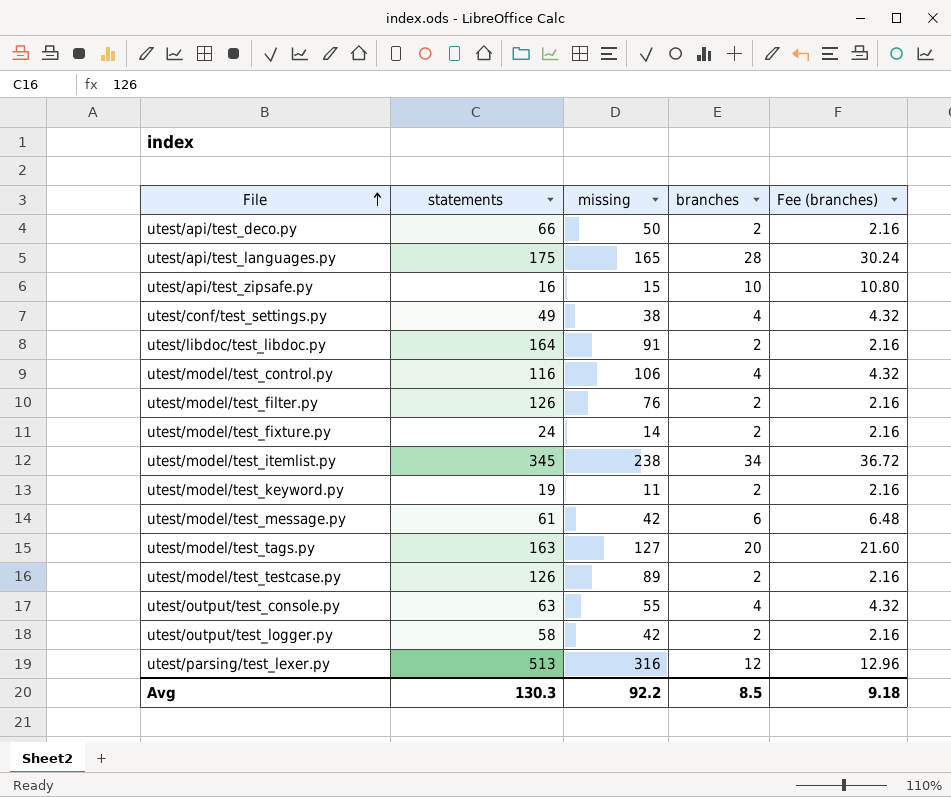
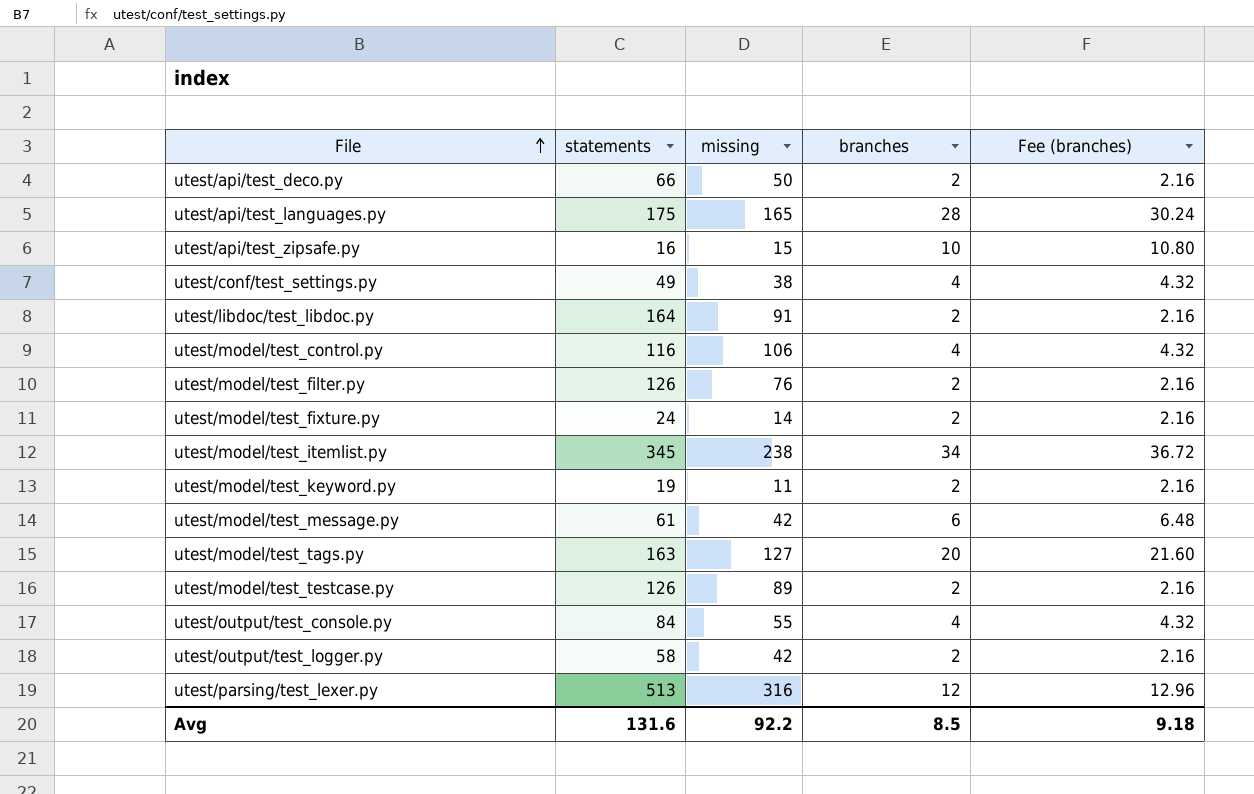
utest/output/test_console.py | statements: 63 -> 84
Avg | statements: 130.3 -> 131.6

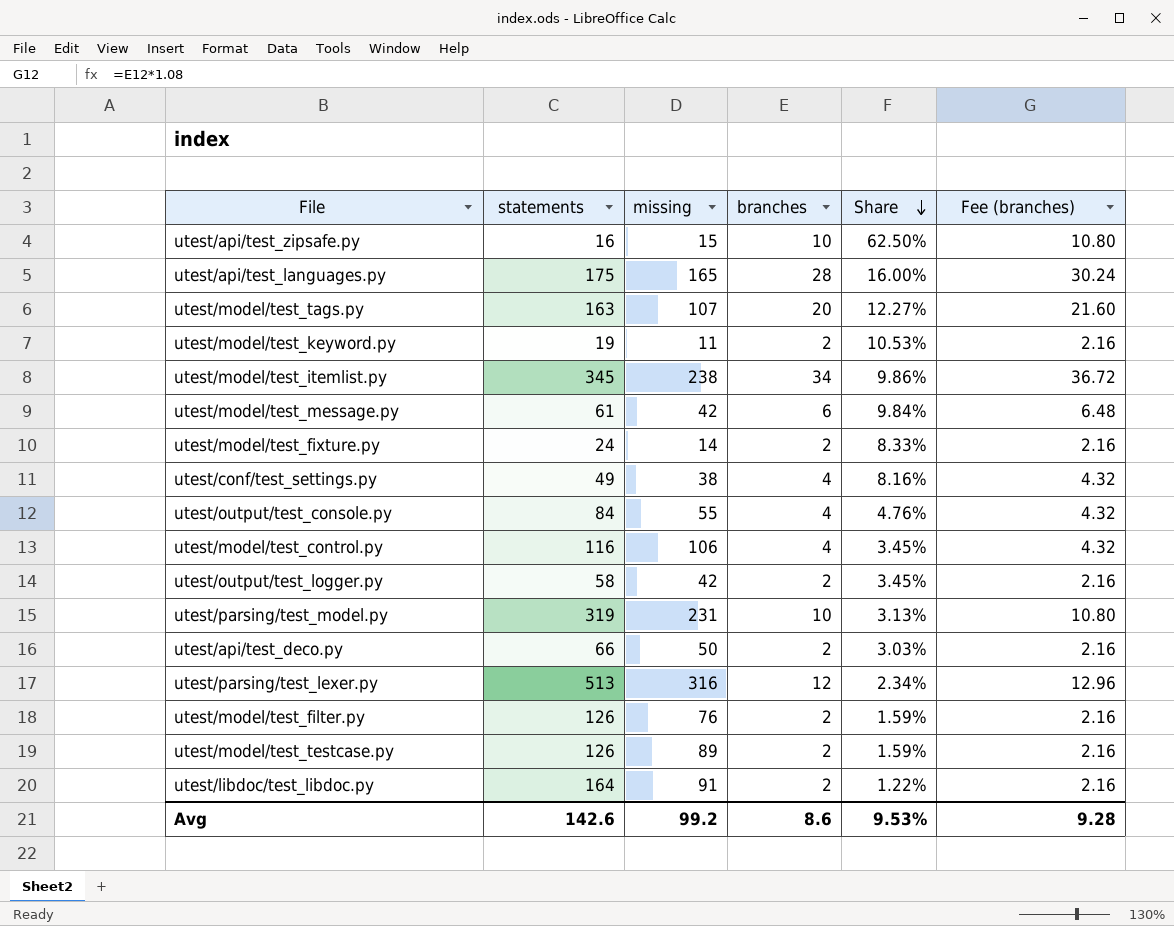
row order: File ascending -> Share descending
column Share | formula: none -> [branches] / [statements]
utest/model/test_tags.py | missing: 127 -> 107
row utest/parsing/test_model.py: none -> 319 | 231 | 10 | 3.13% | 10.80
Avg | statements: 131.6 -> 142.6
Avg | missing: 92.2 -> 99.2
Avg | branches: 8.5 -> 8.6
Avg | Fee (branches): 9.18 -> 9.28

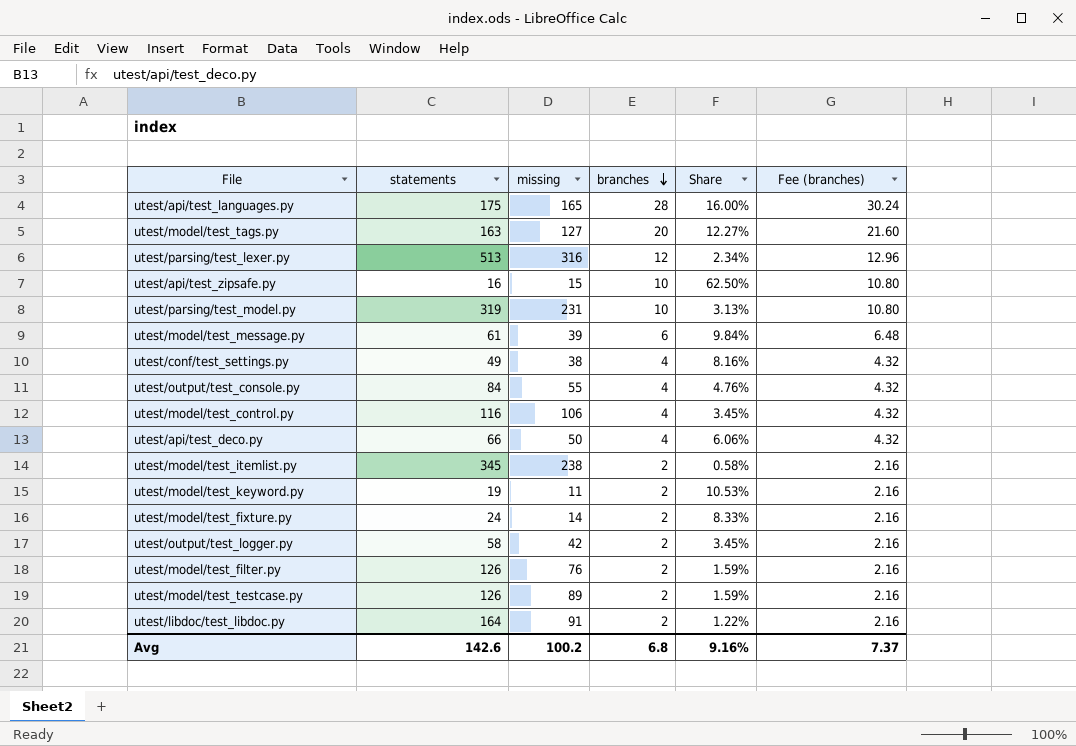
row order: Share descending -> branches descending
utest/model/test_tags.py | missing: 107 -> 127
utest/model/test_message.py | missing: 42 -> 39
utest/api/test_deco.py | branches: 2 -> 4
utest/api/test_deco.py | Share: 3.03% -> 6.06%
utest/api/test_deco.py | Fee (branches): 2.16 -> 4.32
utest/model/test_itemlist.py | branches: 34 -> 2
utest/model/test_itemlist.py | Share: 9.86% -> 0.58%
utest/model/test_itemlist.py | Fee (branches): 36.72 -> 2.16
Avg | missing: 99.2 -> 100.2
Avg | branches: 8.6 -> 6.8
Avg | Share: 9.53% -> 9.16%
Avg | Fee (branches): 9.28 -> 7.37

